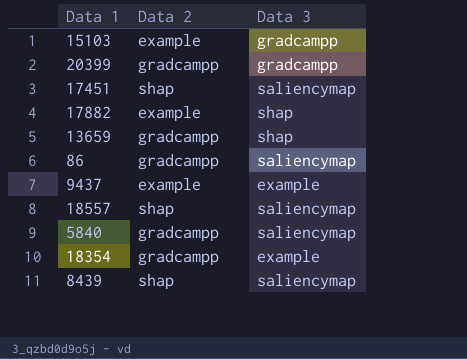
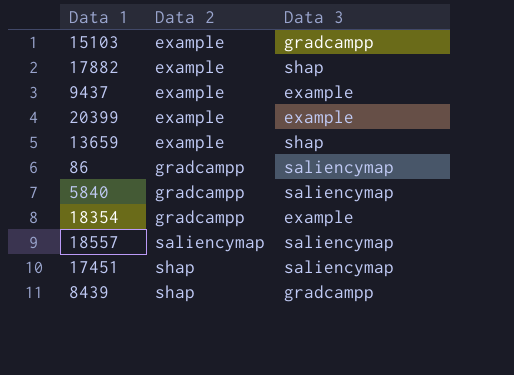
row order: none -> Data 2 ascending
20399 | Data 2: gradcampp -> example
20399 | Data 3: gradcampp -> example
13659 | Data 2: gradcampp -> example
18557 | Data 2: shap -> saliencymap
8439 | Data 3: saliencymap -> gradcampp

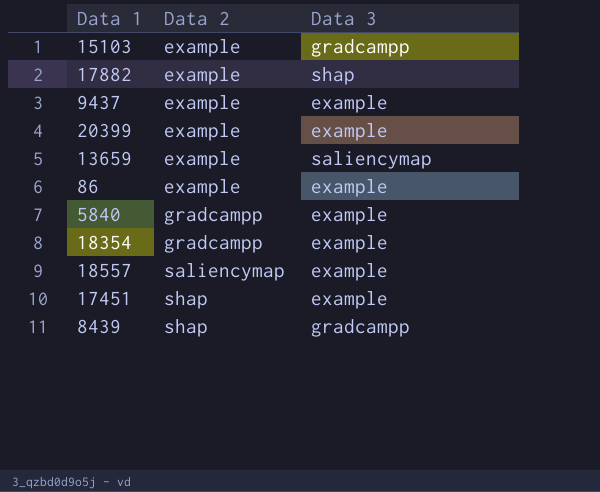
13659 | Data 3: shap -> saliencymap
86 | Data 2: gradcampp -> example
86 | Data 3: saliencymap -> example
5840 | Data 3: saliencymap -> example
18557 | Data 3: saliencymap -> example
17451 | Data 3: saliencymap -> example

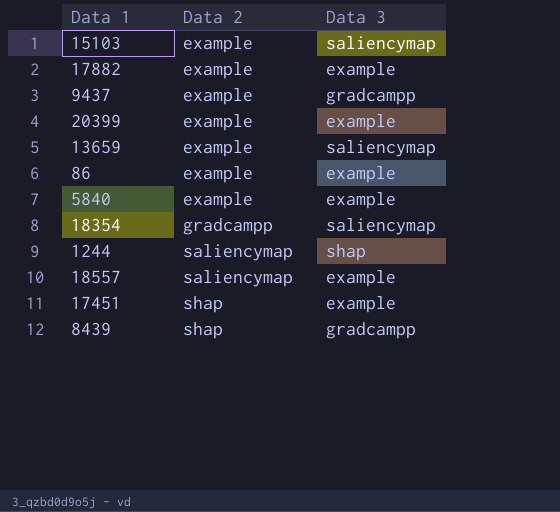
15103 | Data 3: gradcampp -> saliencymap
17882 | Data 3: shap -> example
9437 | Data 3: example -> gradcampp
5840 | Data 2: gradcampp -> example
18354 | Data 3: example -> saliencymap
row 1244: none -> saliencymap | shap

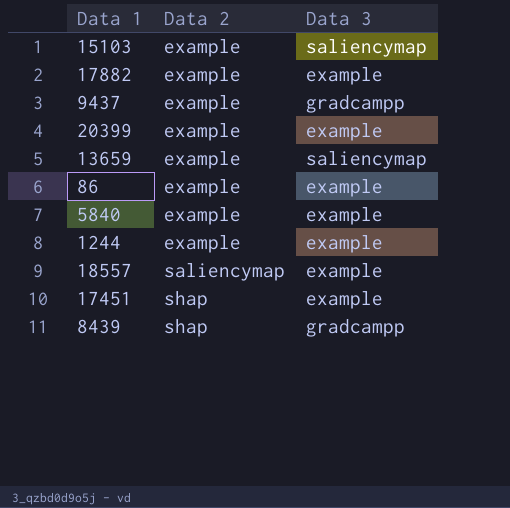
row 18354: gradcampp | saliencymap -> none
1244 | Data 2: saliencymap -> example
1244 | Data 3: shap -> example

